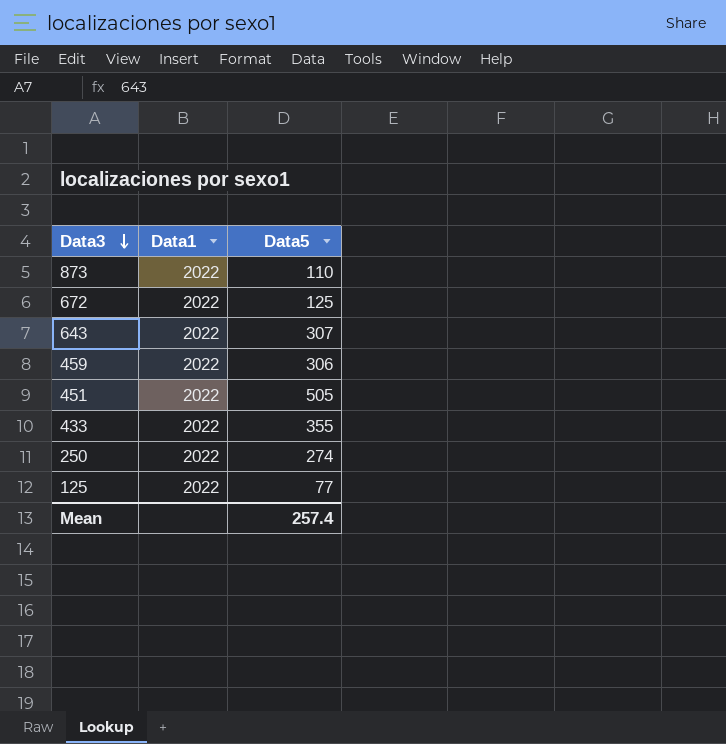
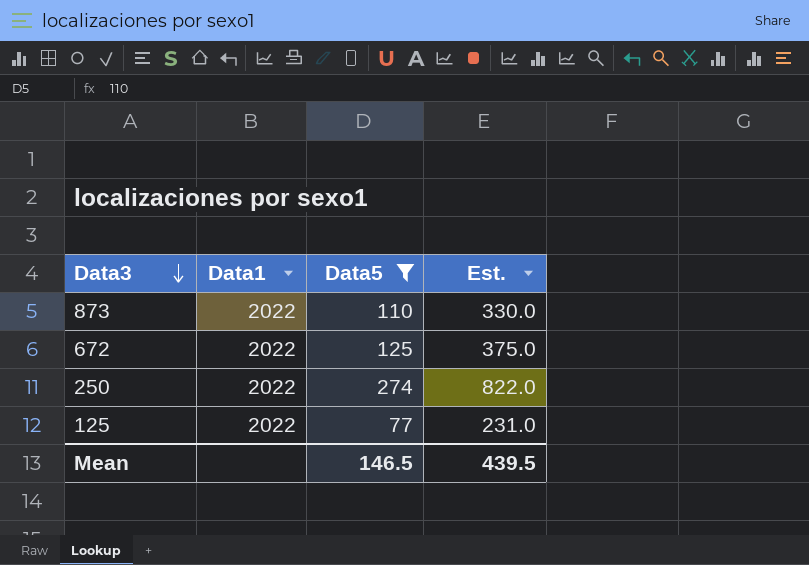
filter: none -> Data5 <= 274
column Est. | formula: none -> [Data5] * 3
Mean | Data5: 257.4 -> 146.5

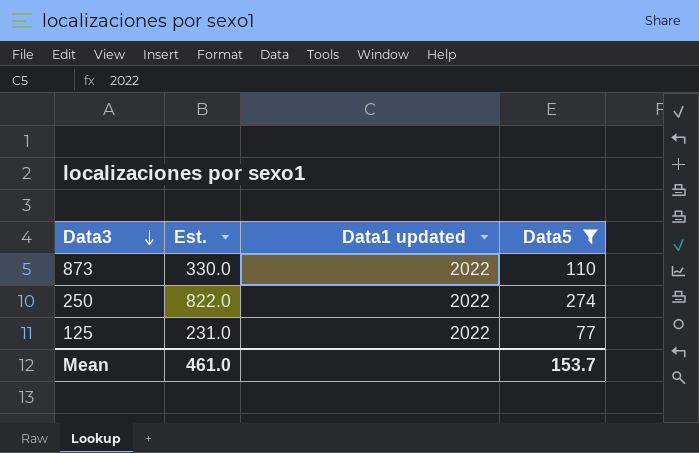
column Est. | position: 4 -> 2
column name: Data1 -> Data1 updated
row 672: 2022 | 125 | 375.0 -> none
Mean | Est.: 439.5 -> 461.0
Mean | Data5: 146.5 -> 153.7

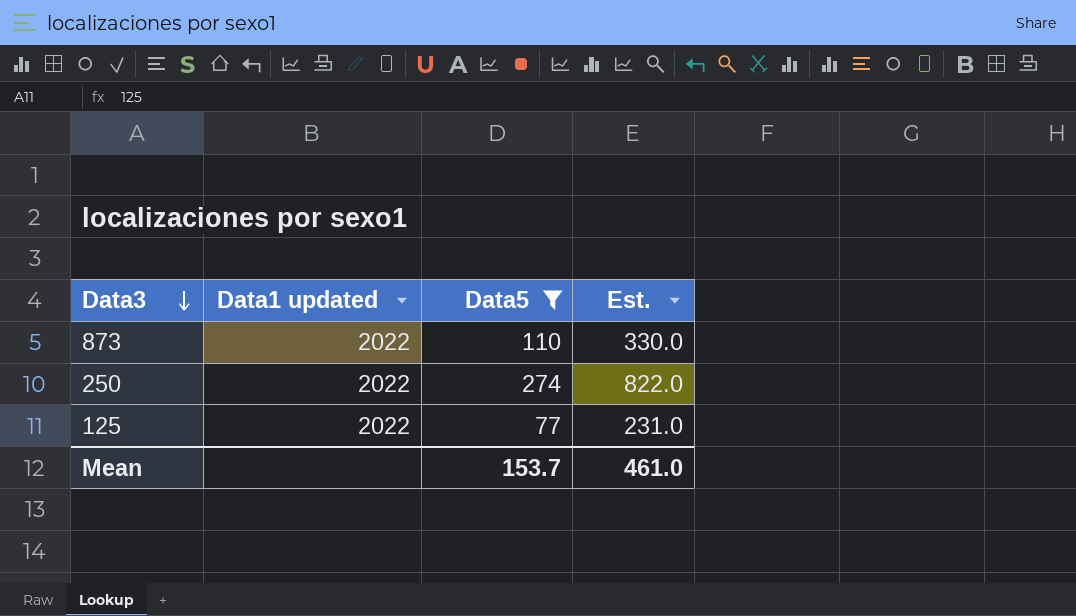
column Est. | position: 2 -> 4

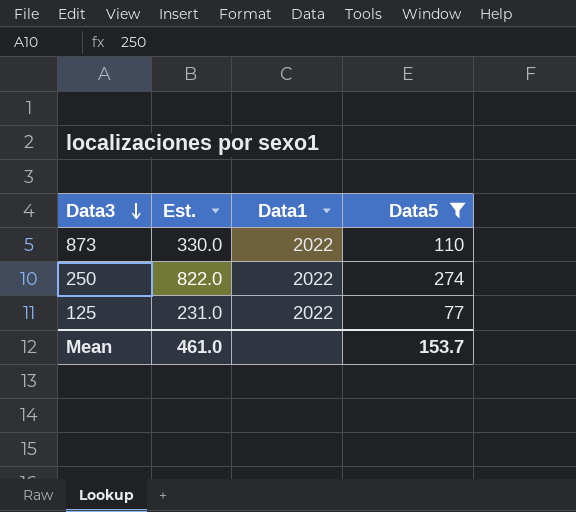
column Est. | position: 4 -> 2
column name: Data1 updated -> Data1

